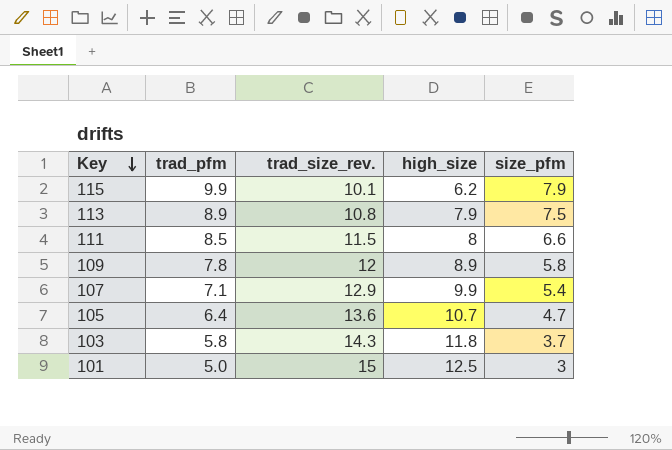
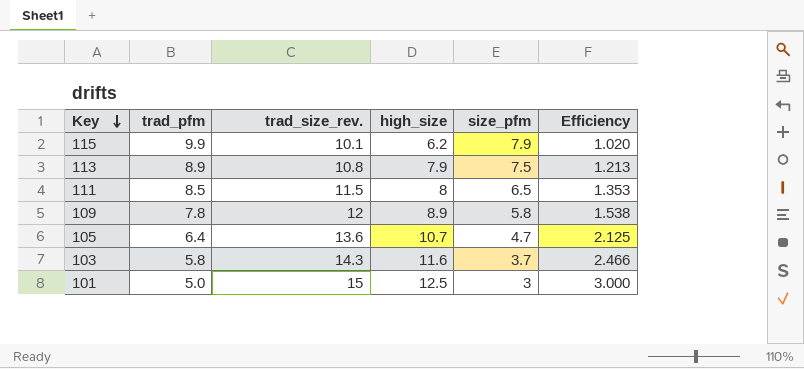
column Efficiency | formula: none -> [trad_size_rev.] / [trad_pfm]
row 107: 7.1 | 12.9 | 9.9 | 5.4 -> none
111 | size_pfm: 6.6 -> 6.5
103 | high_size: 11.8 -> 11.6

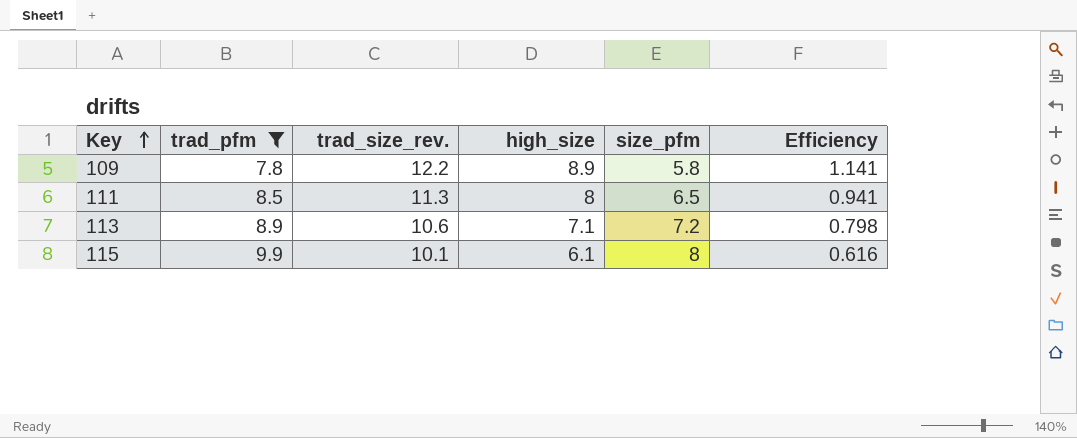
filter: none -> trad_pfm >= 7.8
row order: Key descending -> Key ascending
column Efficiency | formula: [trad_size_rev.] / [trad_pfm] -> [high_size] / [trad_pfm]
109 | trad_size_rev.: 12 -> 12.2
111 | trad_size_rev.: 11.5 -> 11.3
113 | trad_size_rev.: 10.8 -> 10.6
113 | high_size: 7.9 -> 7.1
113 | size_pfm: 7.5 -> 7.2
115 | high_size: 6.2 -> 6.1
115 | size_pfm: 7.9 -> 8

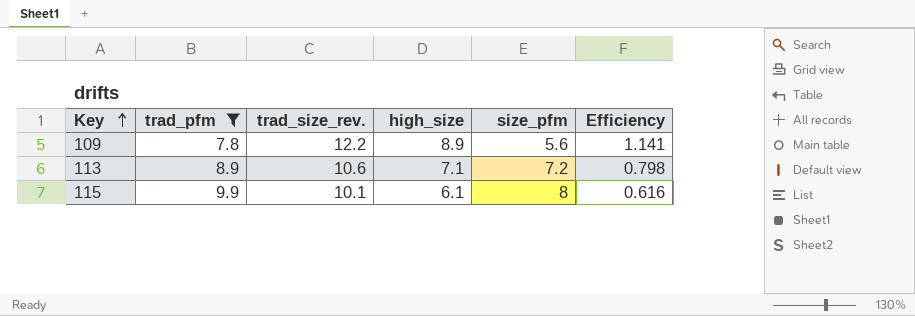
row 111: 8.5 | 11.3 | 8 | 6.5 | 0.941 -> none
109 | size_pfm: 5.8 -> 5.6

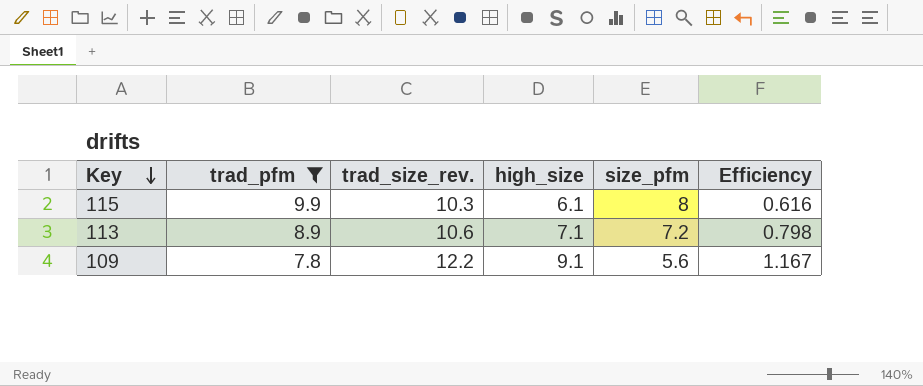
row order: Key ascending -> Key descending
115 | trad_size_rev.: 10.1 -> 10.3
109 | high_size: 8.9 -> 9.1
109 | Efficiency: 1.141 -> 1.167

